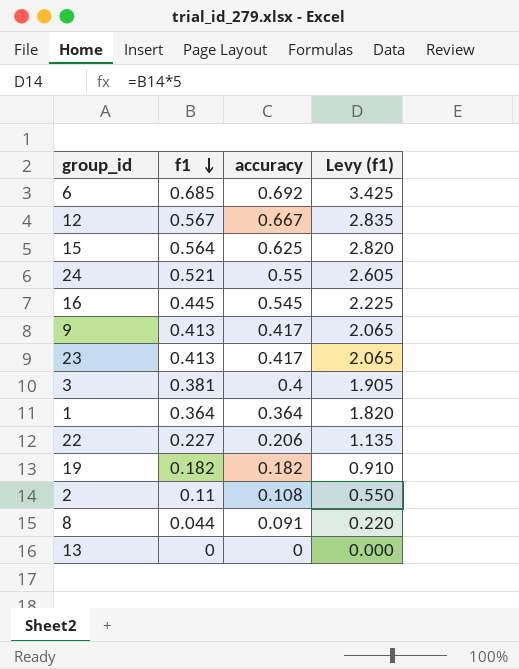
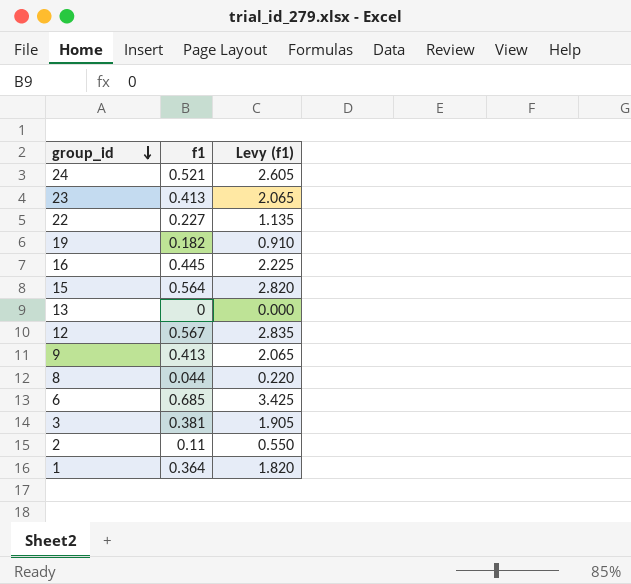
row order: f1 descending -> group_id descending
column accuracy | position: 3 -> none

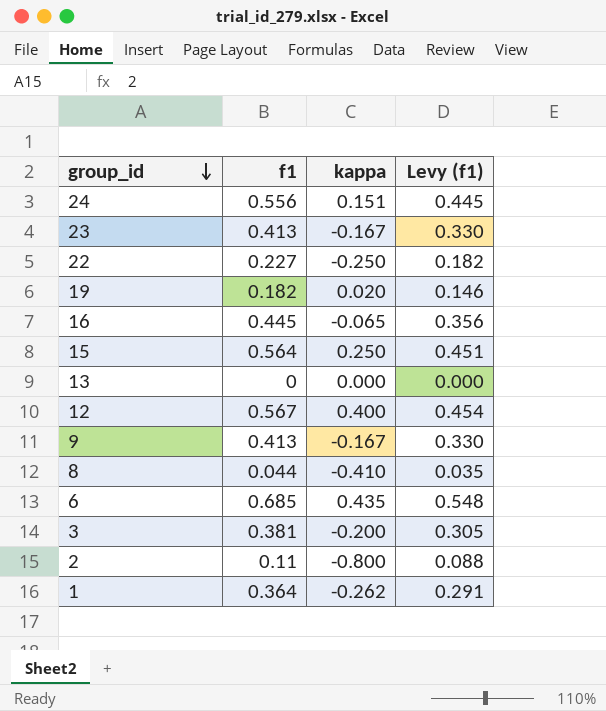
column kappa | position: none -> 3
column Levy (f1) | formula: [f1] * 5 -> [f1] * 0.8
24 | f1: 0.521 -> 0.556

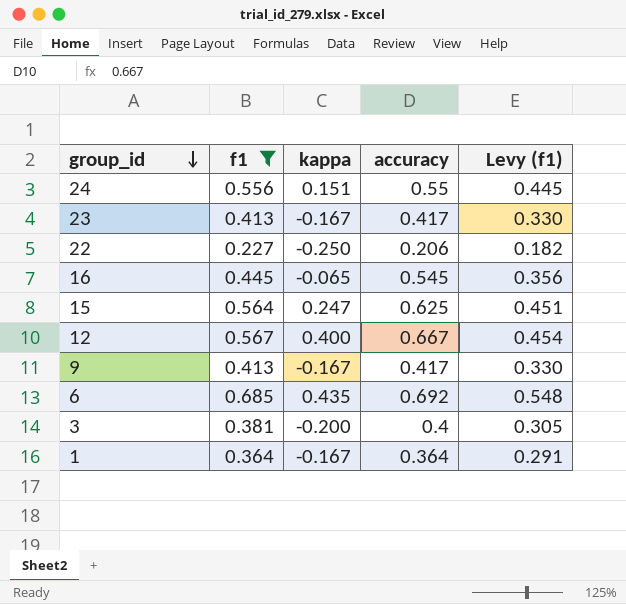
filter: none -> f1 >= 0.227
column accuracy | position: none -> 4
15 | kappa: 0.250 -> 0.247
1 | kappa: -0.262 -> -0.167

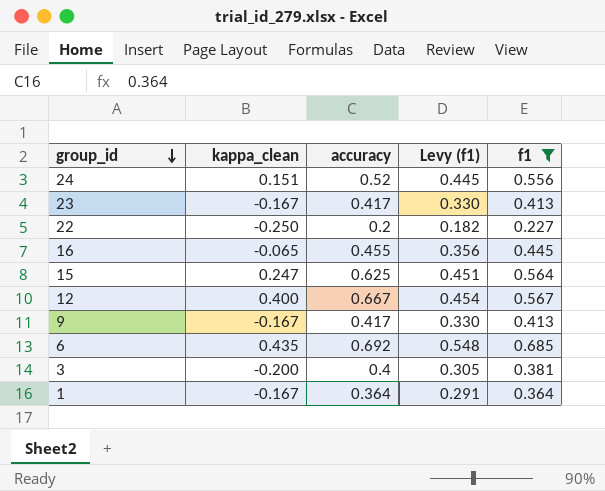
column name: kappa -> kappa_clean
column f1 | position: 2 -> 5
24 | accuracy: 0.55 -> 0.52
22 | accuracy: 0.206 -> 0.2
16 | accuracy: 0.545 -> 0.455

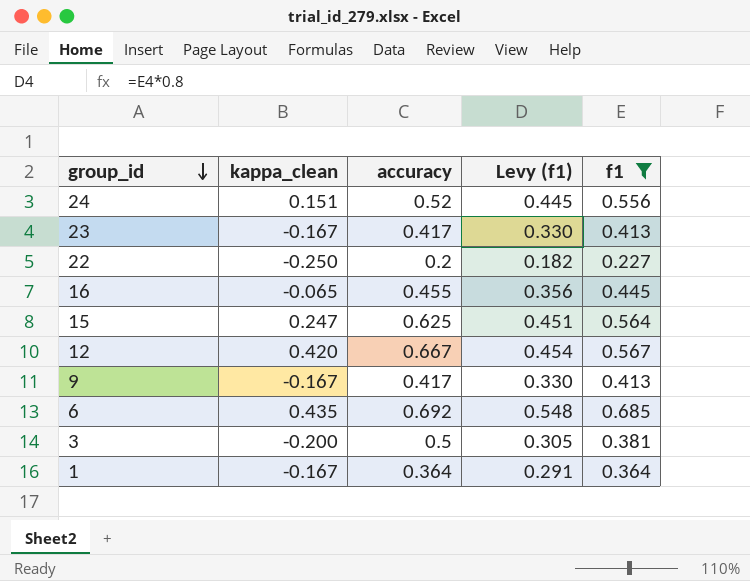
12 | kappa_clean: 0.400 -> 0.420
3 | accuracy: 0.4 -> 0.5

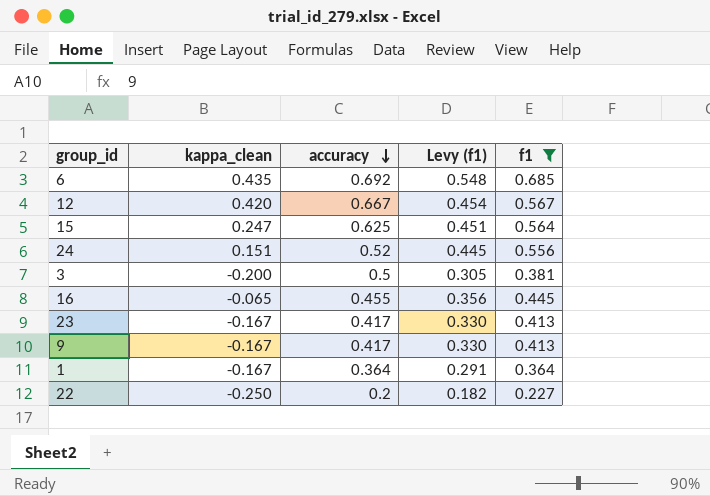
row order: group_id descending -> accuracy descending

